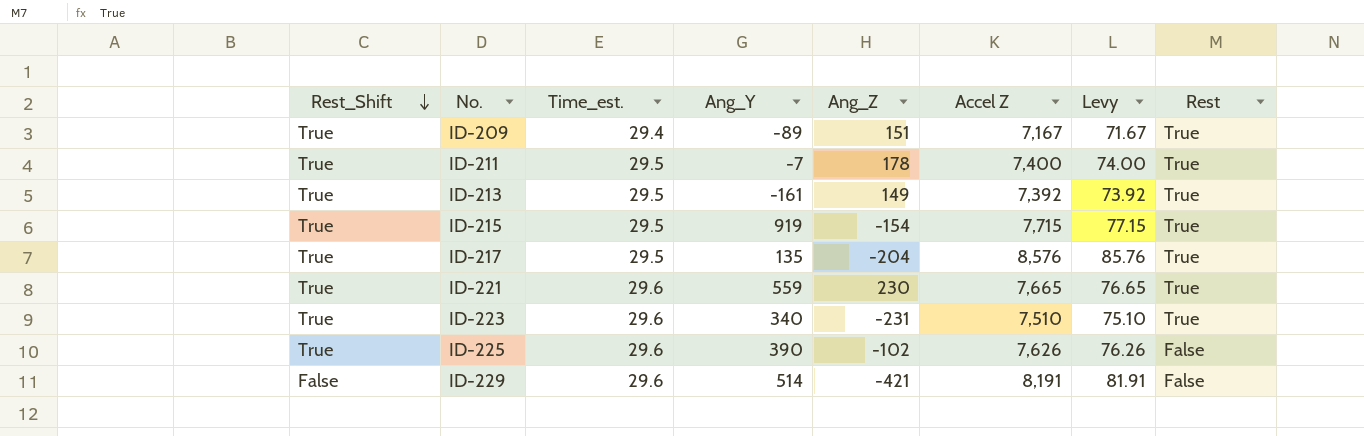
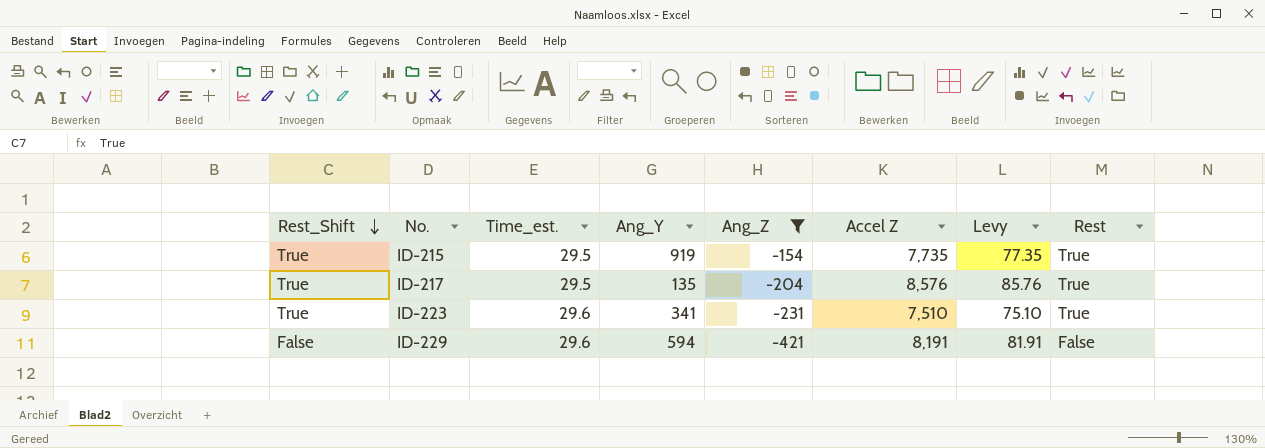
filter: none -> Ang_Z <= -154
ID-215 | Accel Z: 7,715 -> 7,735
ID-215 | Levy: 77.15 -> 77.35
ID-223 | Ang_Y: 340 -> 341
ID-229 | Ang_Y: 514 -> 594

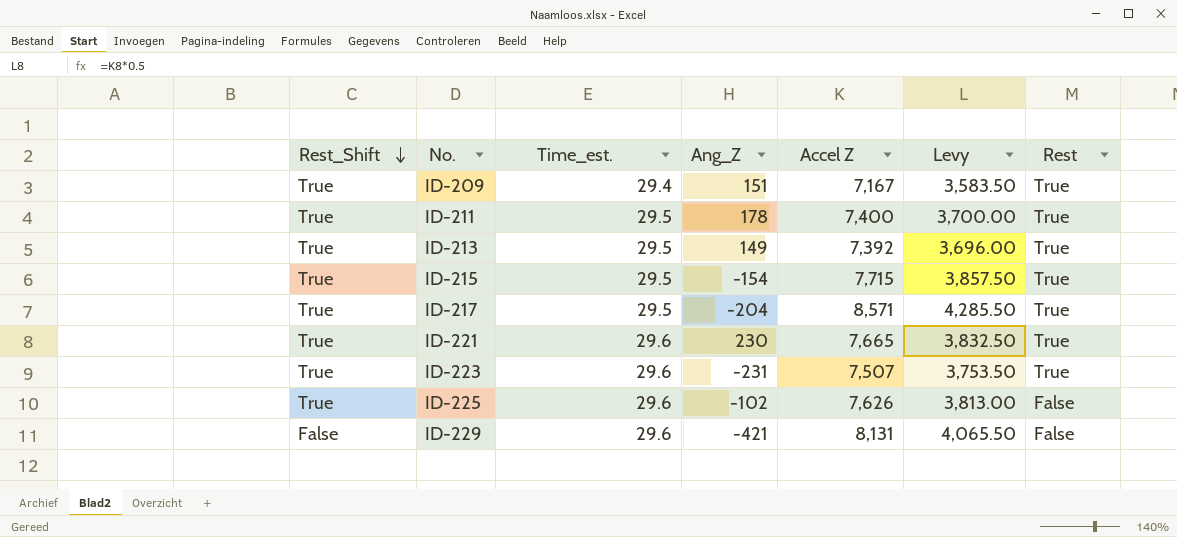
filter: Ang_Z <= -154 -> none
column Ang_Y | position: 4 -> none
column Levy | formula: [Accel Z] * 0.01 -> [Accel Z] * 0.5
ID-215 | Accel Z: 7,735 -> 7,715
ID-217 | Accel Z: 8,576 -> 8,571
ID-223 | Accel Z: 7,510 -> 7,507
ID-229 | Accel Z: 8,191 -> 8,131

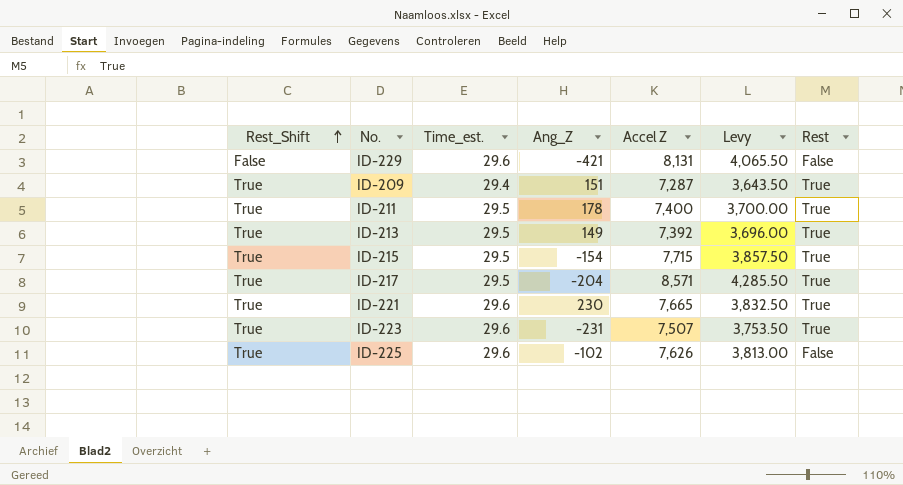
row order: Rest_Shift descending -> Rest_Shift ascending
ID-209 | Accel Z: 7,167 -> 7,287
ID-209 | Levy: 3,583.50 -> 3,643.50

